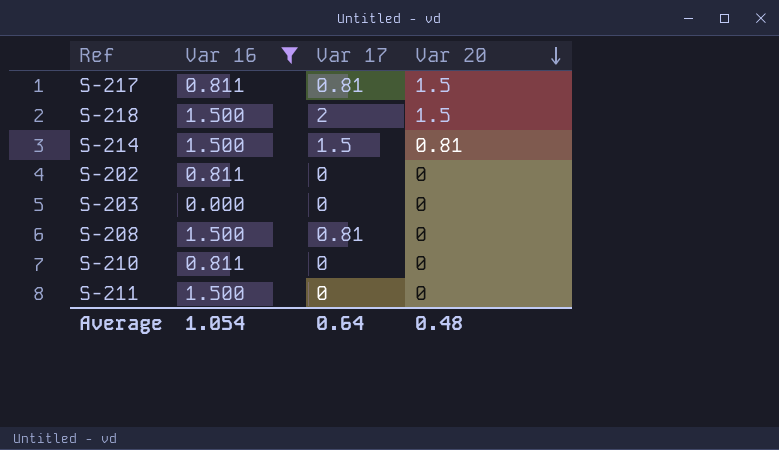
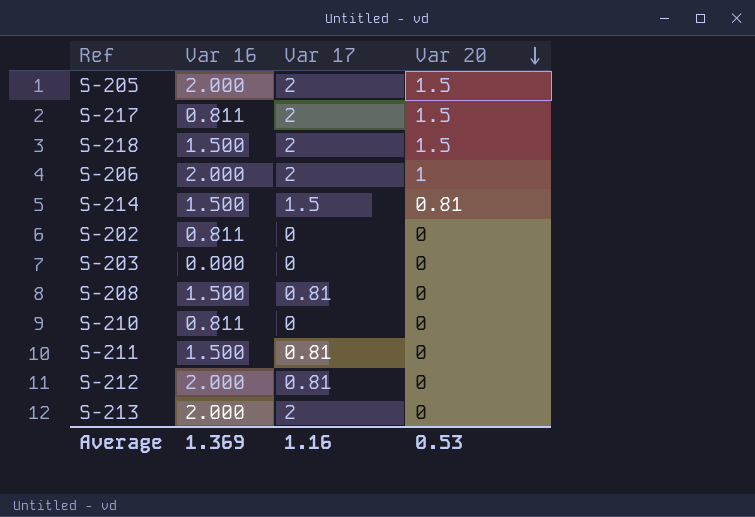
filter: Var 16 != 2.000 -> none
S-217 | Var 17: 0.81 -> 2
S-211 | Var 17: 0 -> 0.81
Average | Var 16: 1.054 -> 1.369
Average | Var 17: 0.64 -> 1.16
Average | Var 20: 0.48 -> 0.53

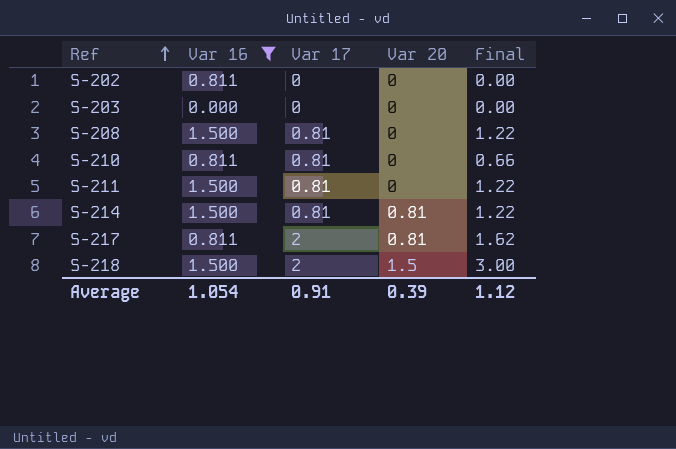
filter: none -> Var 16 != 2.000
row order: Var 20 descending -> Ref ascending
column Final | formula: none -> [Var 16] * [Var 17]
S-210 | Var 17: 0 -> 0.81
S-214 | Var 17: 1.5 -> 0.81
S-217 | Var 20: 1.5 -> 0.81
Average | Var 16: 1.369 -> 1.054
Average | Var 17: 1.16 -> 0.91
Average | Var 20: 0.53 -> 0.39

